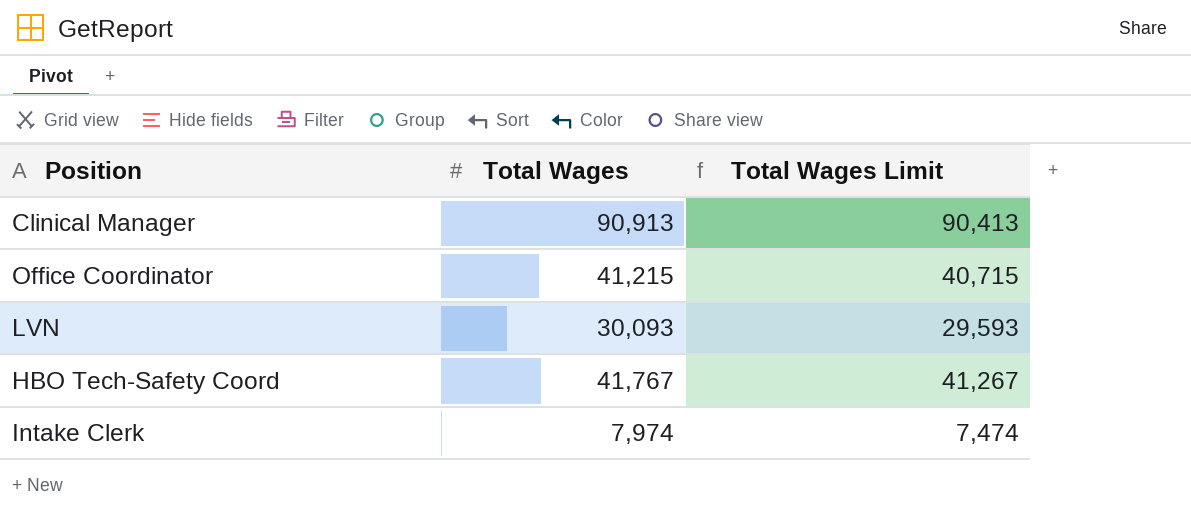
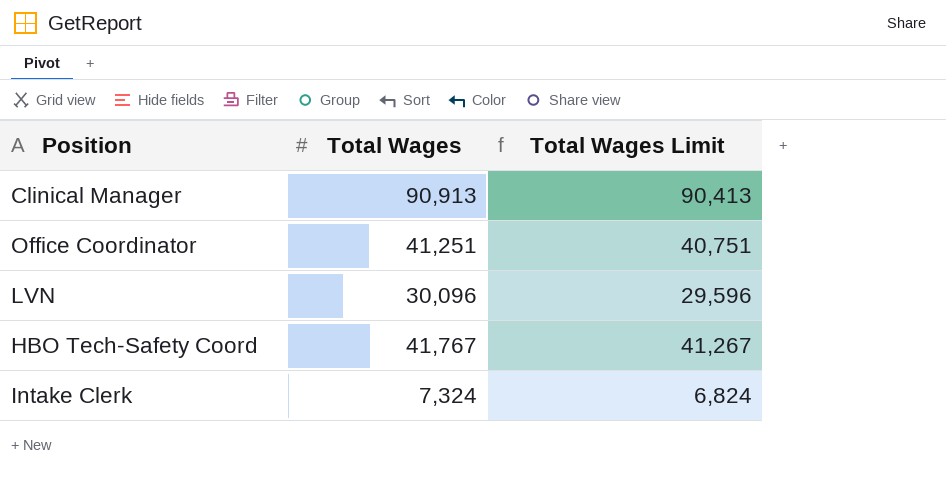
Office Coordinator | Total Wages: 41,215 -> 41,251
Office Coordinator | Total Wages Limit: 40,715 -> 40,751
LVN | Total Wages: 30,093 -> 30,096
LVN | Total Wages Limit: 29,593 -> 29,596
Intake Clerk | Total Wages: 7,974 -> 7,324
Intake Clerk | Total Wages Limit: 7,474 -> 6,824

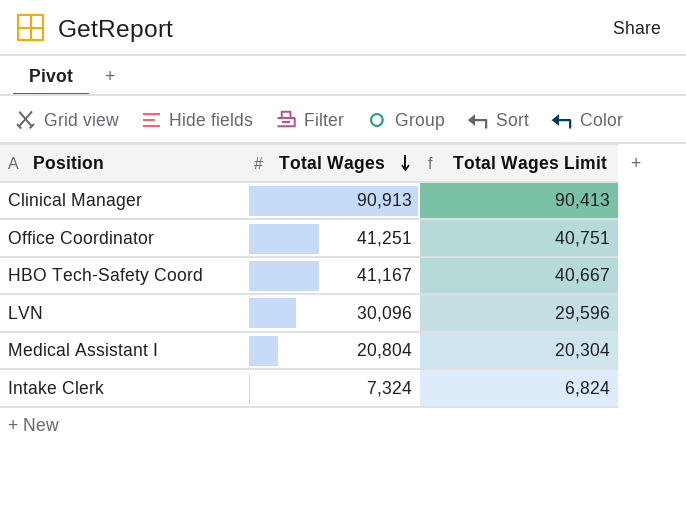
row order: none -> Total Wages descending
HBO Tech-Safety Coord | Total Wages: 41,767 -> 41,167
HBO Tech-Safety Coord | Total Wages Limit: 41,267 -> 40,667
row Medical Assistant I: none -> 20,804 | 20,304

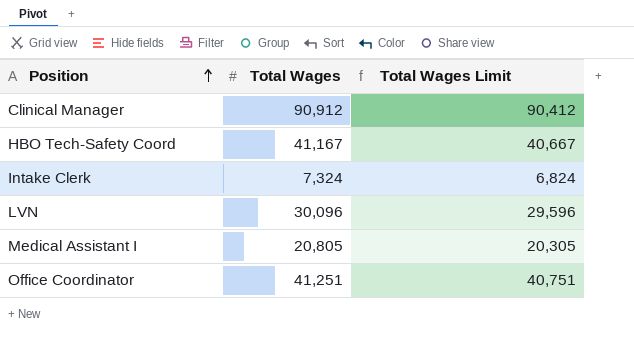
row order: Total Wages descending -> Position ascending
Clinical Manager | Total Wages: 90,913 -> 90,912
Clinical Manager | Total Wages Limit: 90,413 -> 90,412
Medical Assistant I | Total Wages: 20,804 -> 20,805
Medical Assistant I | Total Wages Limit: 20,304 -> 20,305

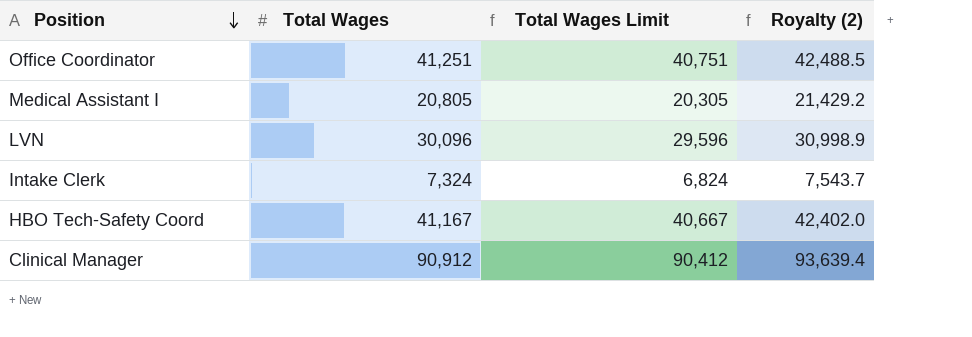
row order: Position ascending -> Position descending
column Royalty (2) | formula: none -> [Total Wages] * 1.03

